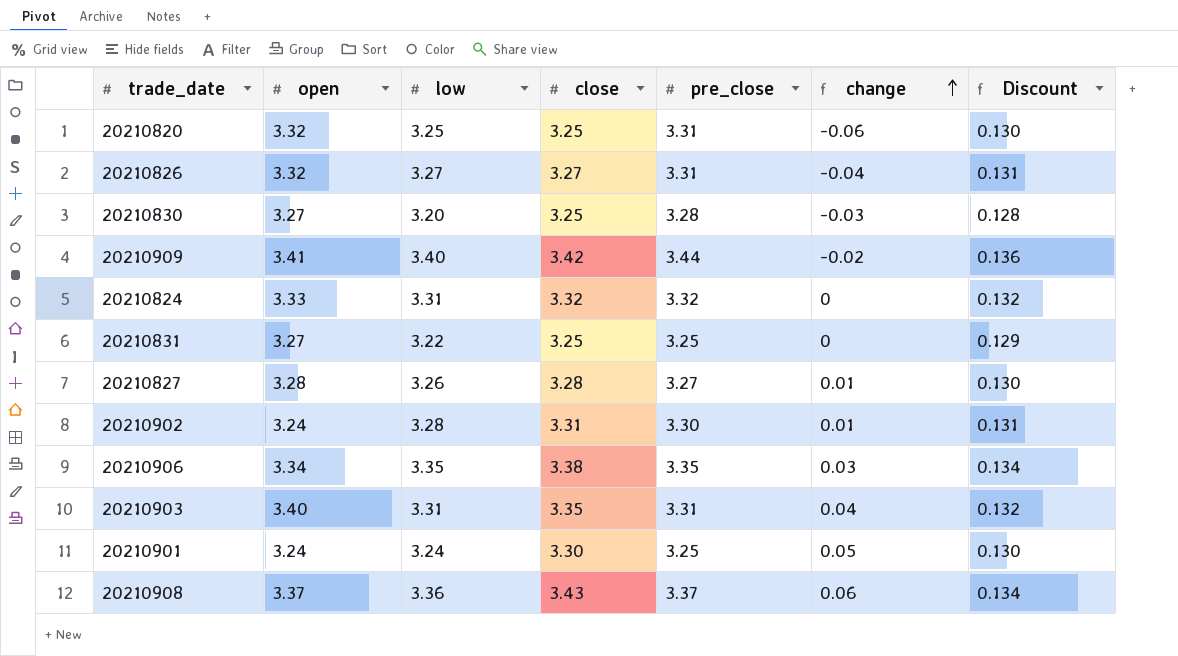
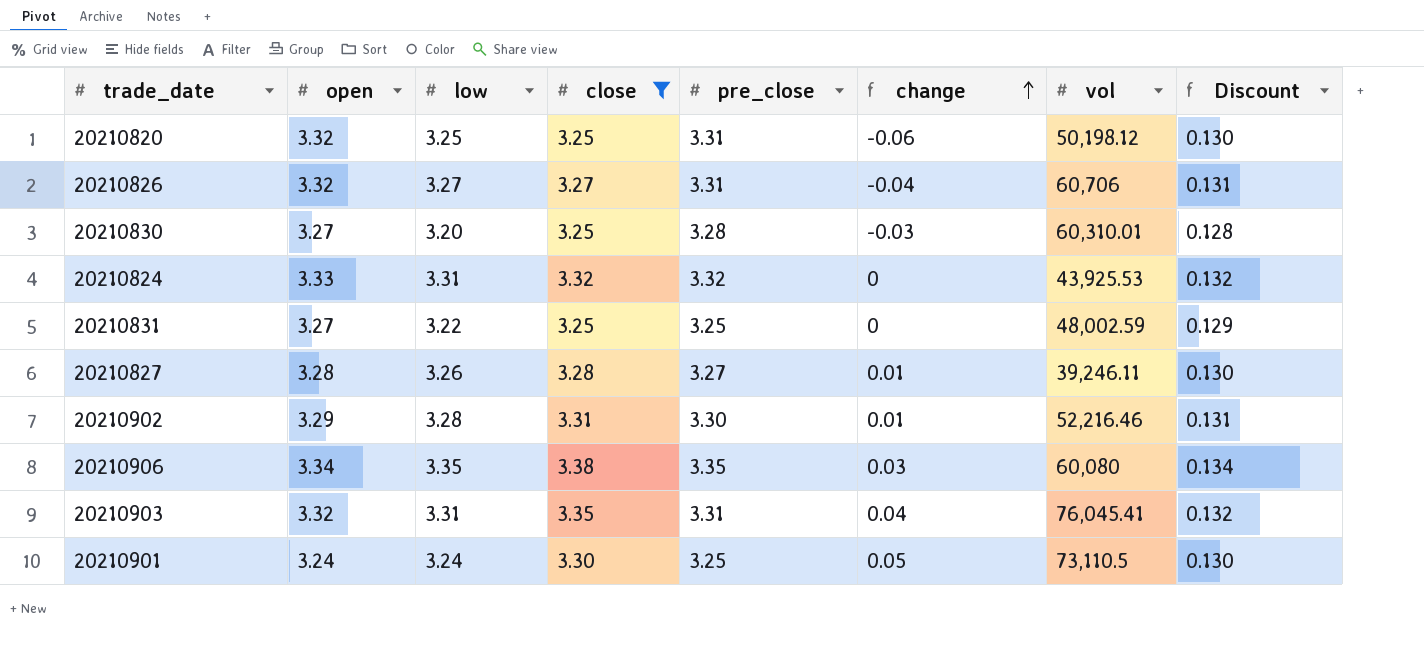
filter: none -> close <= 3.38
column vol | position: none -> 7
20210902 | open: 3.24 -> 3.29
20210903 | open: 3.40 -> 3.32

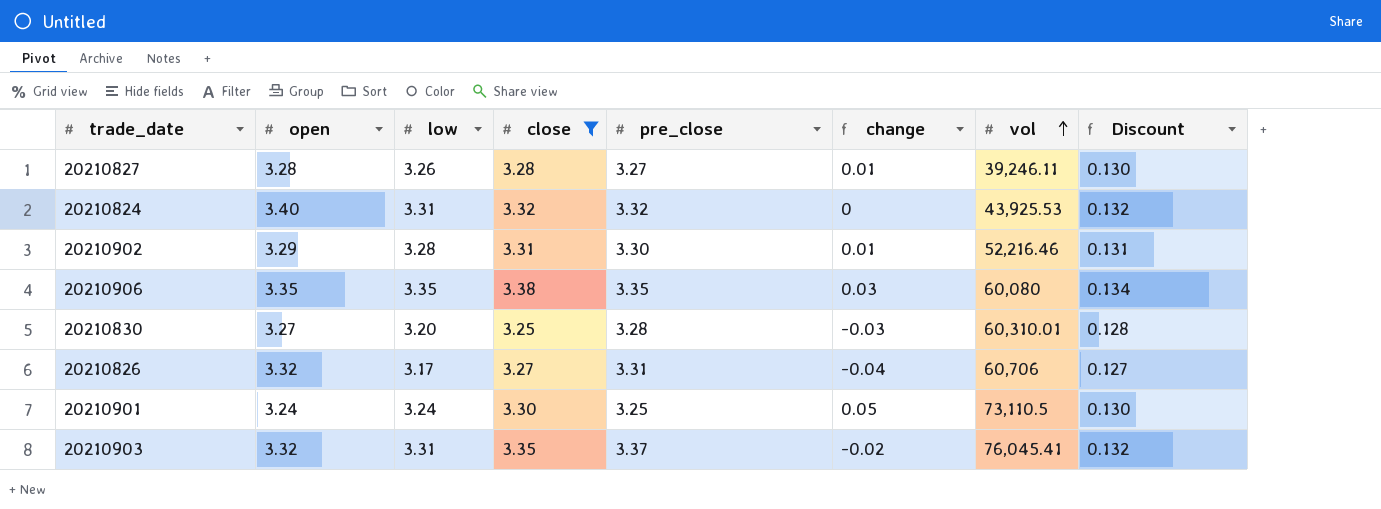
row order: change ascending -> vol ascending
row 20210820: 3.32 | 3.25 | 3.25 | 3.31 | -0.06 | 50,198.12 | 0.130 -> none
row 20210831: 3.27 | 3.22 | 3.25 | 3.25 | 0 | 48,002.59 | 0.129 -> none
20210824 | open: 3.33 -> 3.40
20210906 | open: 3.34 -> 3.35
20210826 | low: 3.27 -> 3.17
20210826 | Discount: 0.131 -> 0.127
20210903 | pre_close: 3.31 -> 3.37
20210903 | change: 0.04 -> -0.02

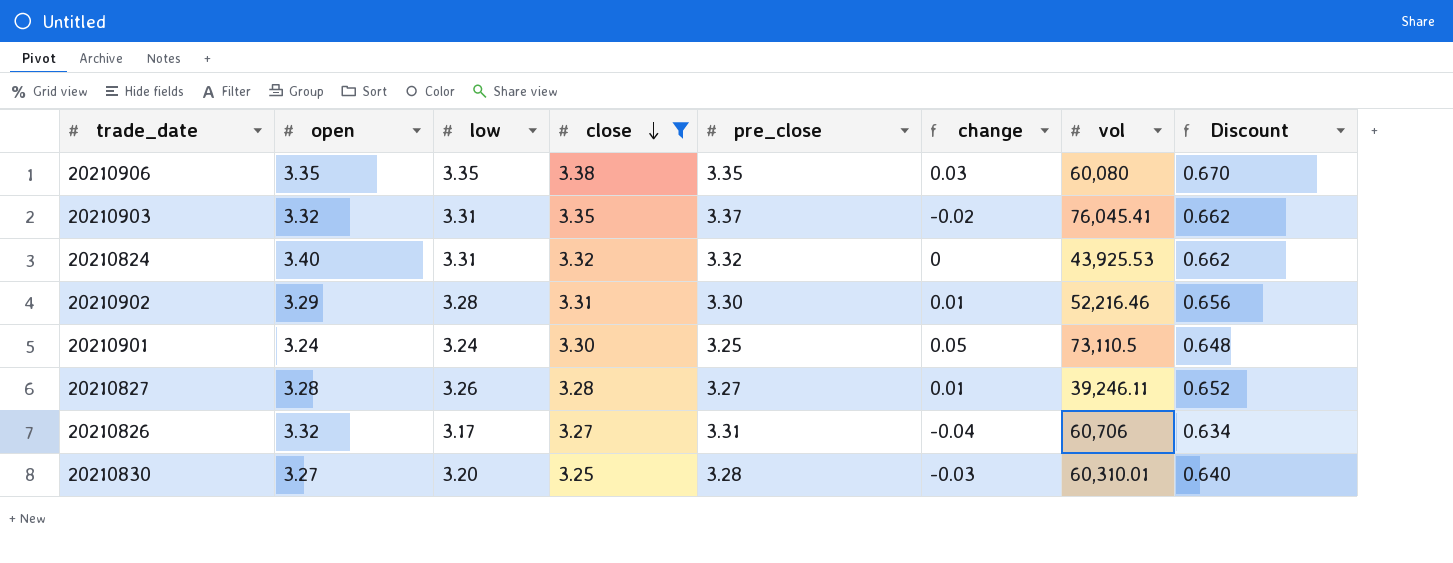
row order: vol ascending -> close descending
column Discount | formula: [low] * 0.04 -> [low] * 0.2

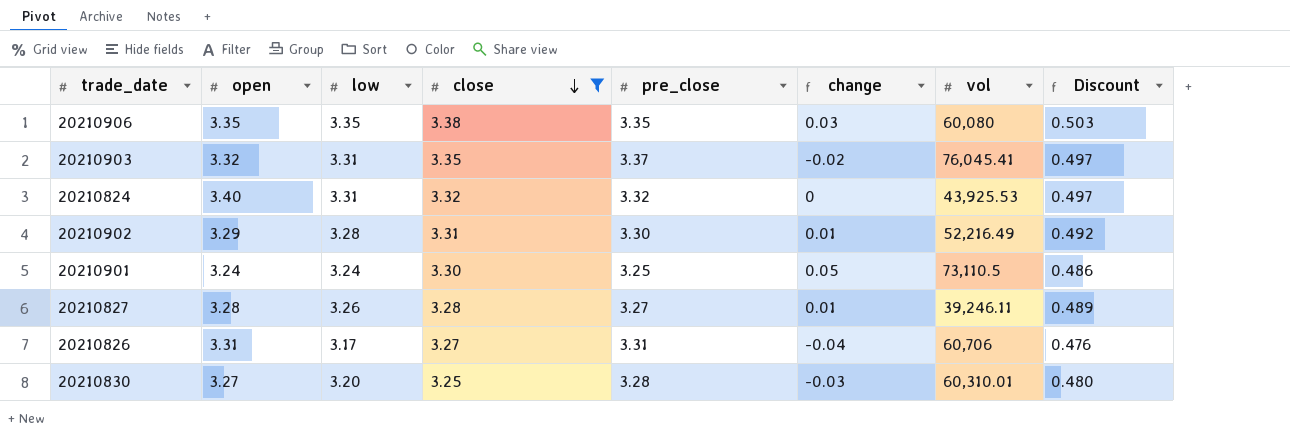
column Discount | formula: [low] * 0.2 -> [low] * 0.15
20210902 | vol: 52,216.46 -> 52,216.49
20210826 | open: 3.32 -> 3.31

